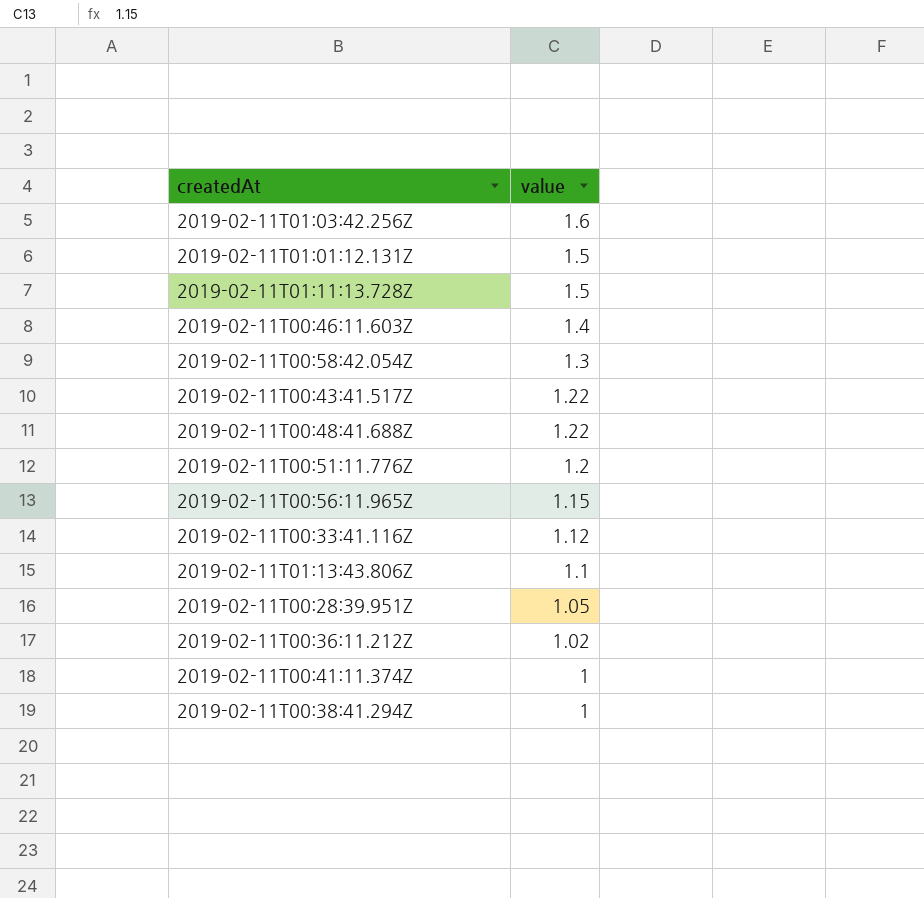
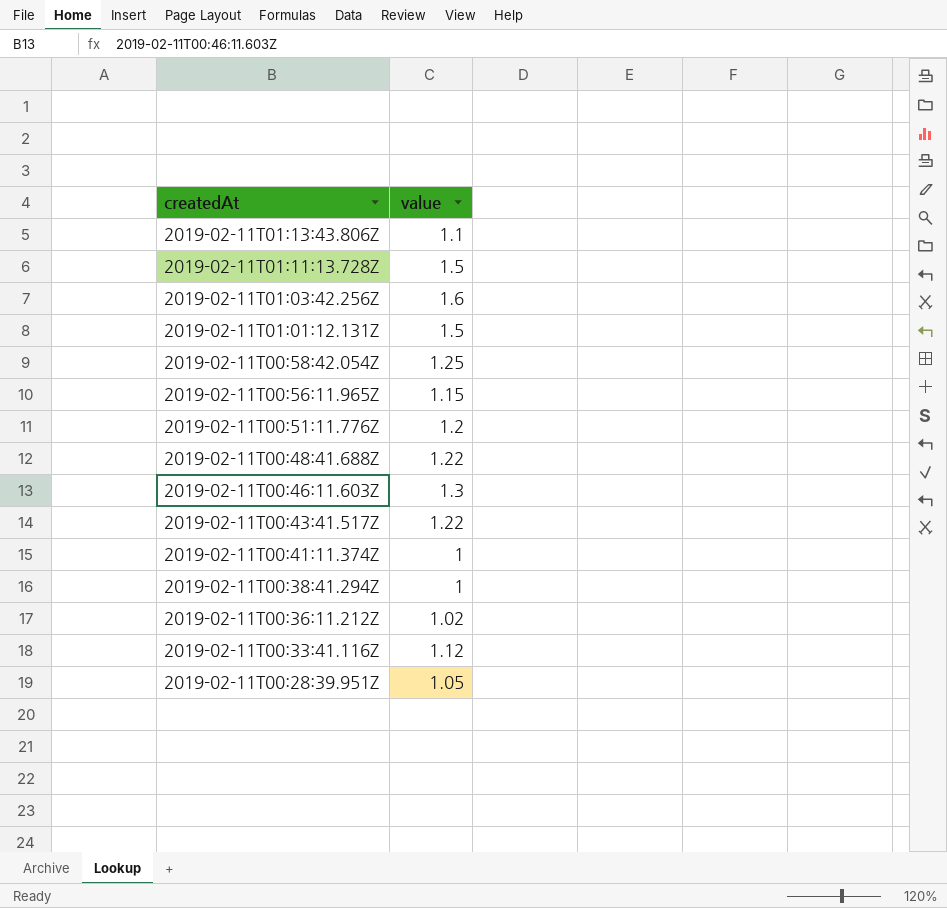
row order: value descending -> createdAt descending
2019-02-11T00:58:42.054Z | value: 1.3 -> 1.25
2019-02-11T00:46:11.603Z | value: 1.4 -> 1.3

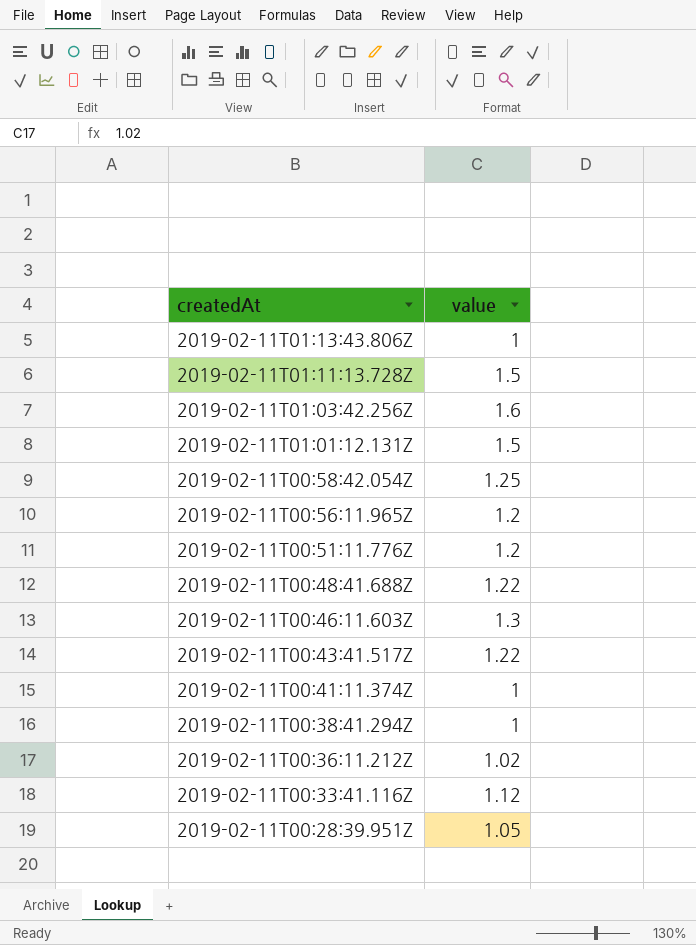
2019-02-11T01:13:43.806Z | value: 1.1 -> 1
2019-02-11T00:56:11.965Z | value: 1.15 -> 1.2

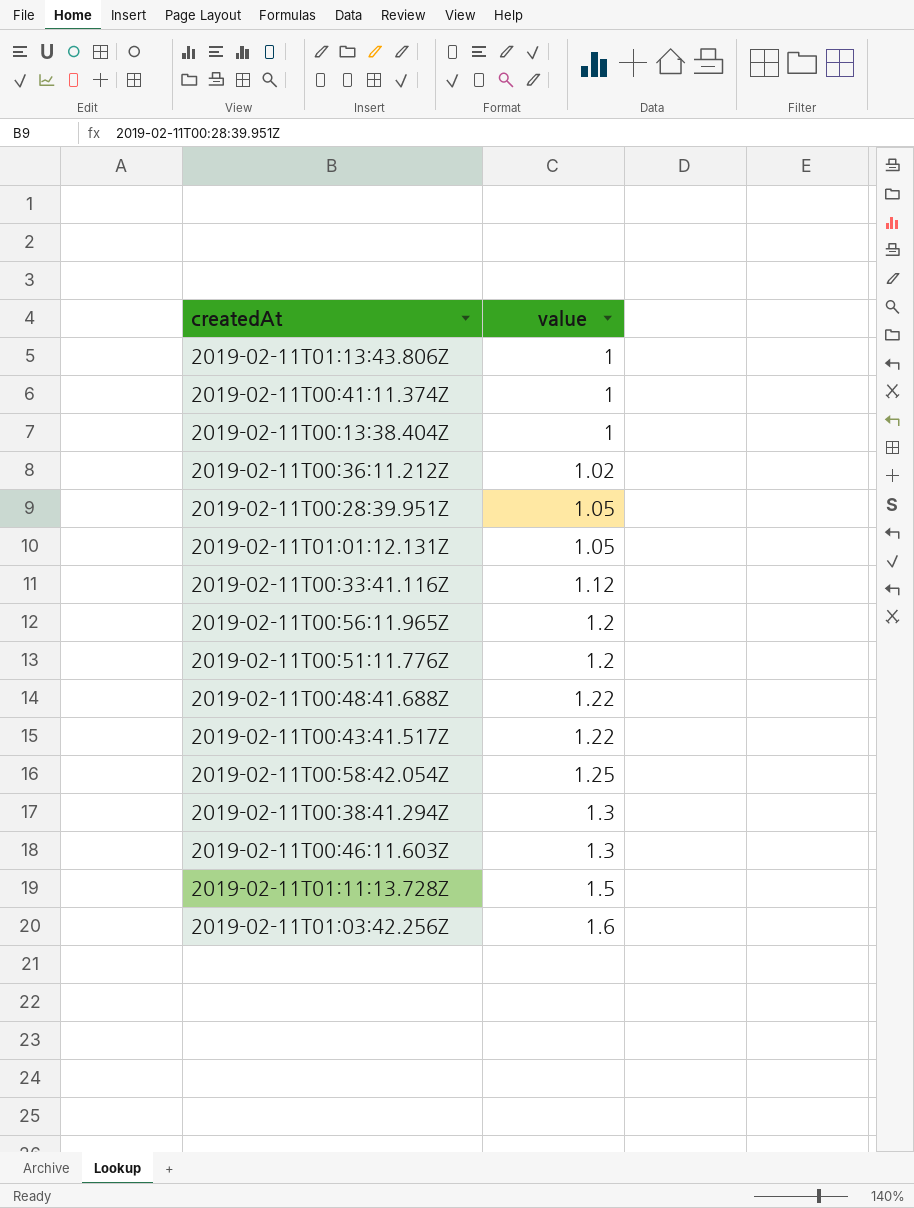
row order: createdAt descending -> value ascending
row 2019-02-11T00:13:38.404Z: none -> 1
2019-02-11T01:01:12.131Z | value: 1.5 -> 1.05
2019-02-11T00:38:41.294Z | value: 1 -> 1.3

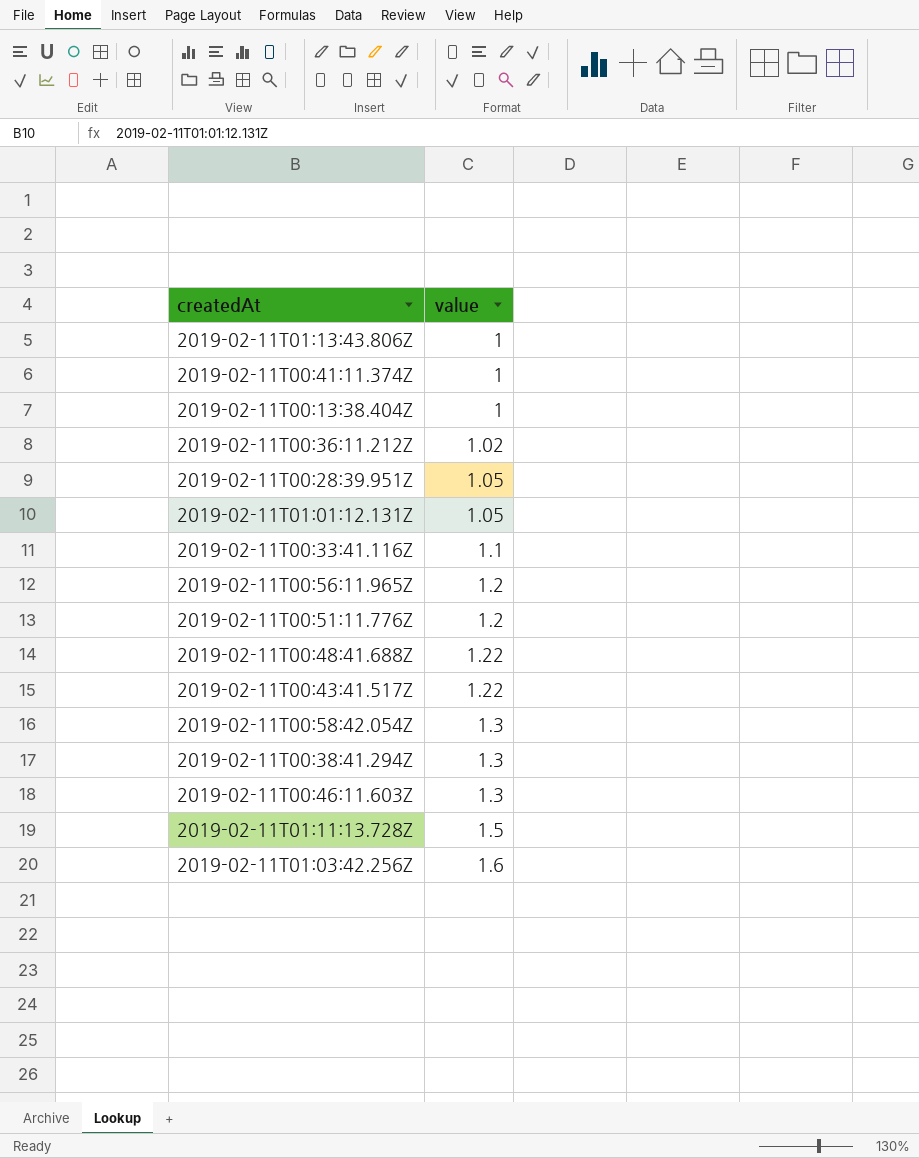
2019-02-11T00:33:41.116Z | value: 1.12 -> 1.1
2019-02-11T00:58:42.054Z | value: 1.25 -> 1.3

